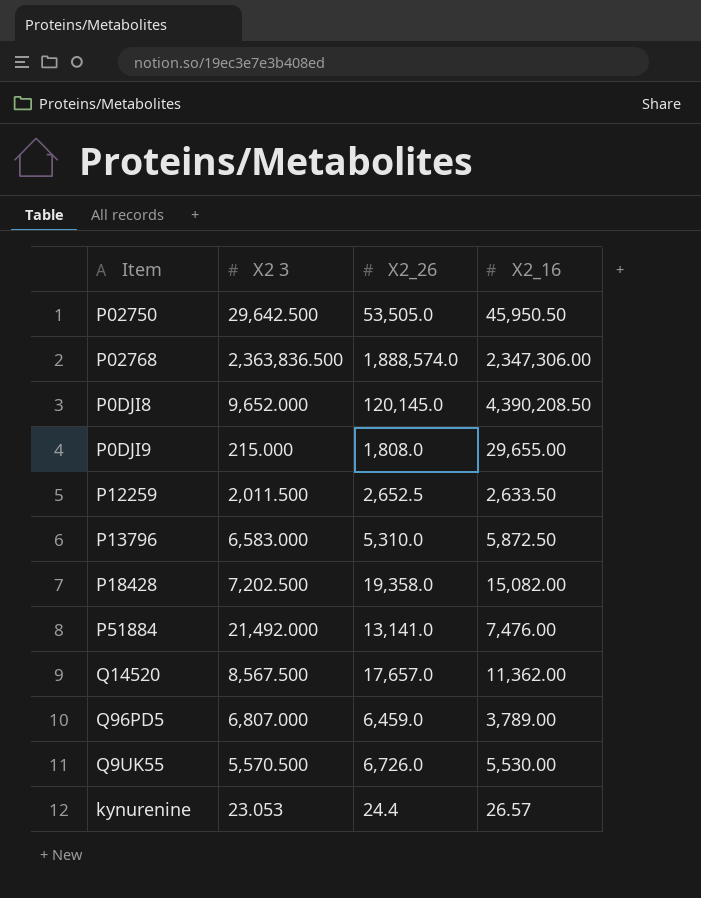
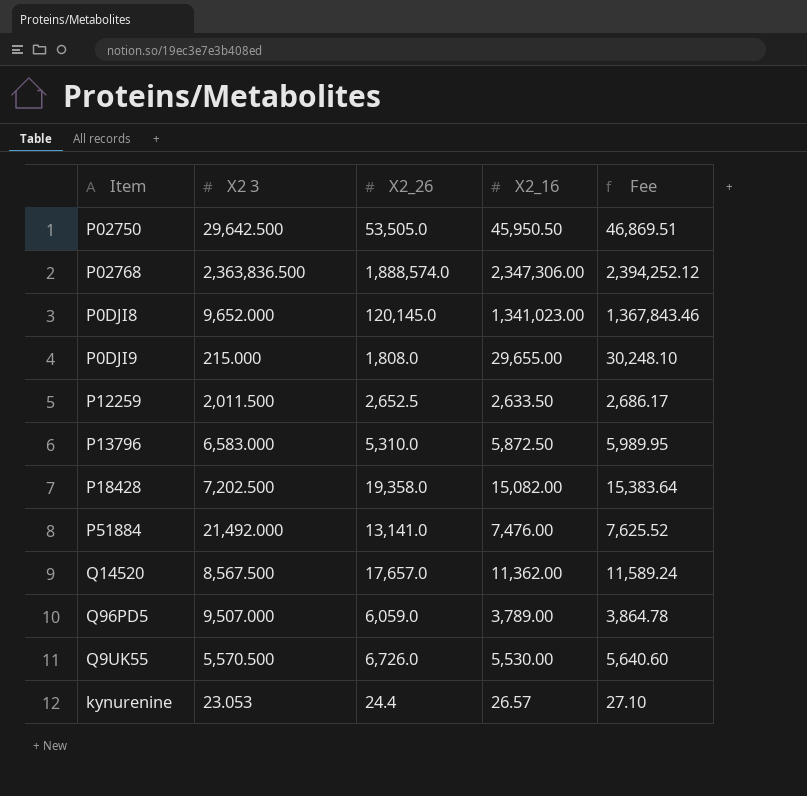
column Fee | formula: none -> [X2_16] * 1.02
P0DJI8 | X2_16: 4,390,208.50 -> 1,341,023.00
Q96PD5 | X2 3: 6,807.000 -> 9,507.000
Q96PD5 | X2_26: 6,459.0 -> 6,059.0

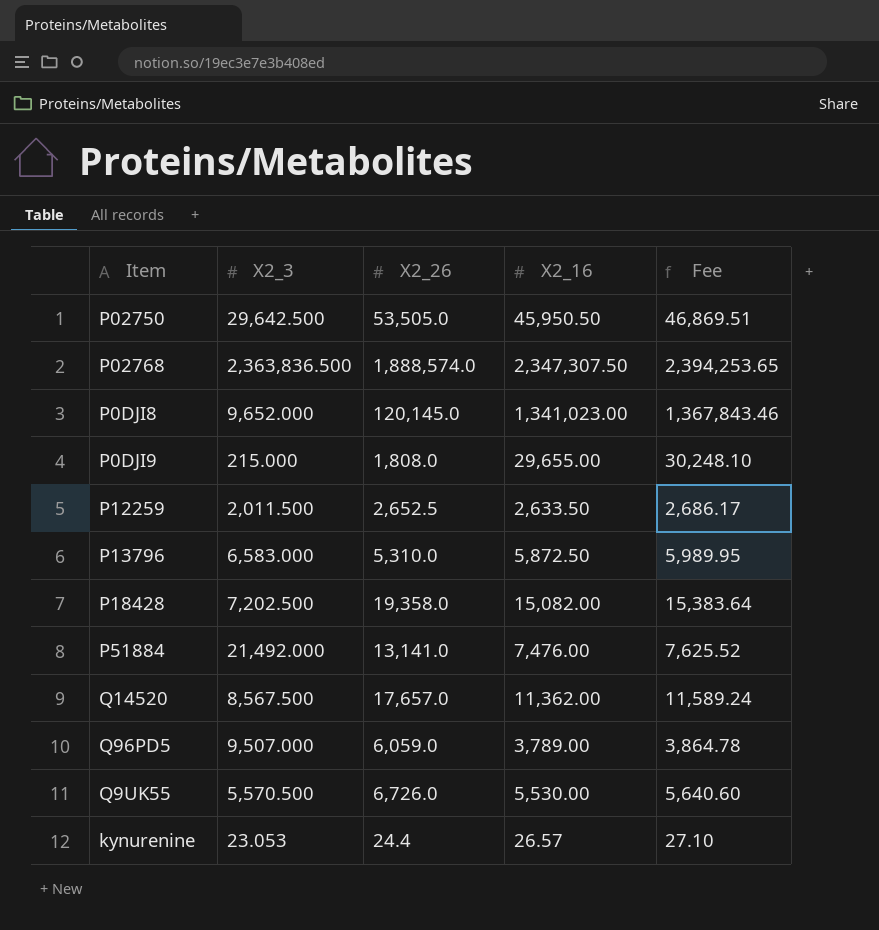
column name: X2 3 -> X2_3
P02768 | X2_16: 2,347,306.00 -> 2,347,307.50
P02768 | Fee: 2,394,252.12 -> 2,394,253.65

